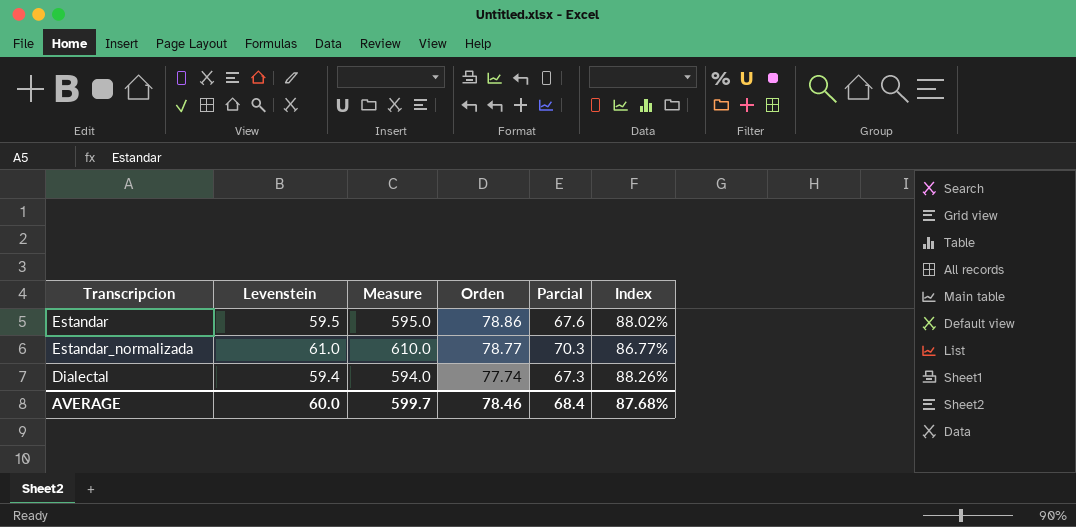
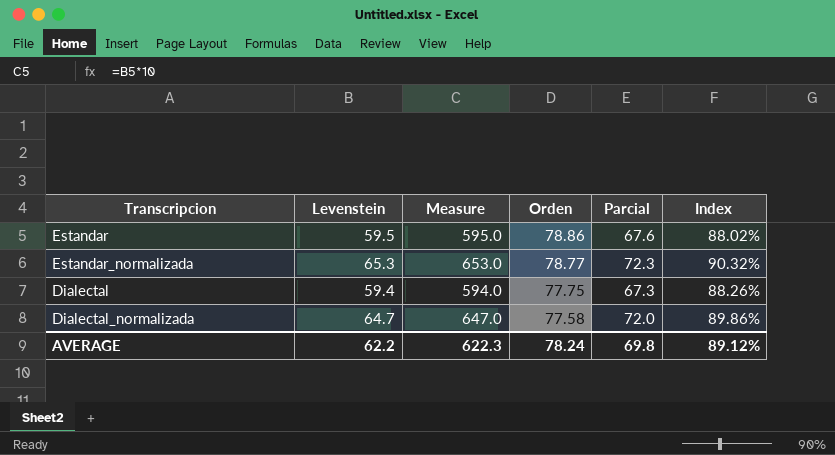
Estandar_normalizada | Levenstein: 61.0 -> 65.3
Estandar_normalizada | Measure: 610.0 -> 653.0
Estandar_normalizada | Parcial: 70.3 -> 72.3
Estandar_normalizada | Index: 86.77% -> 90.32%
Dialectal | Orden: 77.74 -> 77.75
row Dialectal_normalizada: none -> 64.7 | 647.0 | 77.58 | 72.0 | 89.86%
AVERAGE | Levenstein: 60.0 -> 62.2
AVERAGE | Measure: 599.7 -> 622.3
AVERAGE | Orden: 78.46 -> 78.24
AVERAGE | Parcial: 68.4 -> 69.8
AVERAGE | Index: 87.68% -> 89.12%

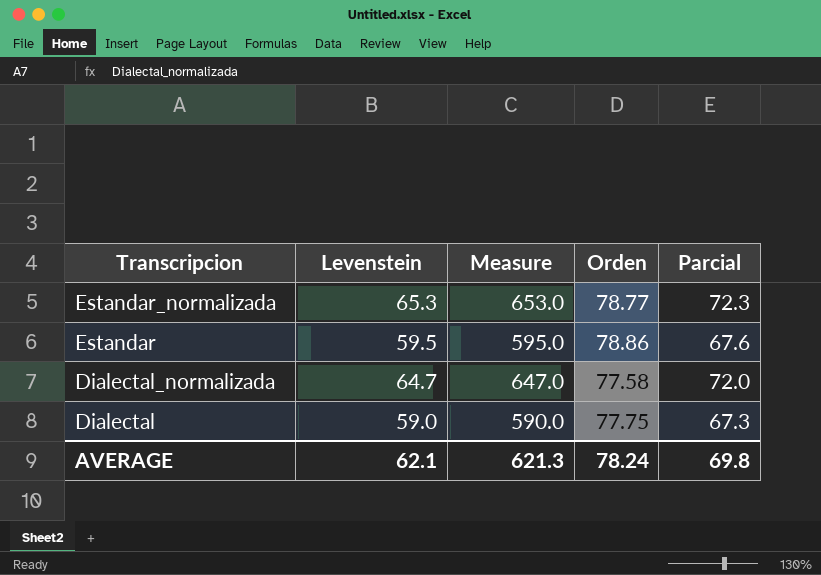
row order: Orden descending -> Transcripcion descending
column Index | formula: [Levenstein] / [Parcial] -> none
Dialectal | Levenstein: 59.4 -> 59.0
Dialectal | Measure: 594.0 -> 590.0
AVERAGE | Levenstein: 62.2 -> 62.1
AVERAGE | Measure: 622.3 -> 621.3

